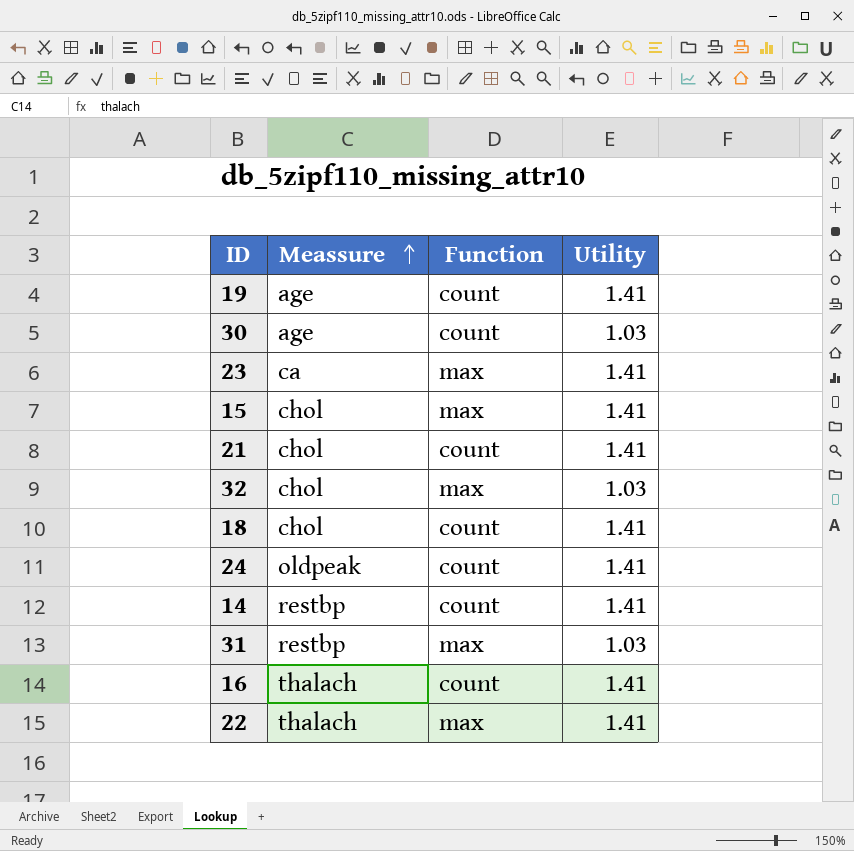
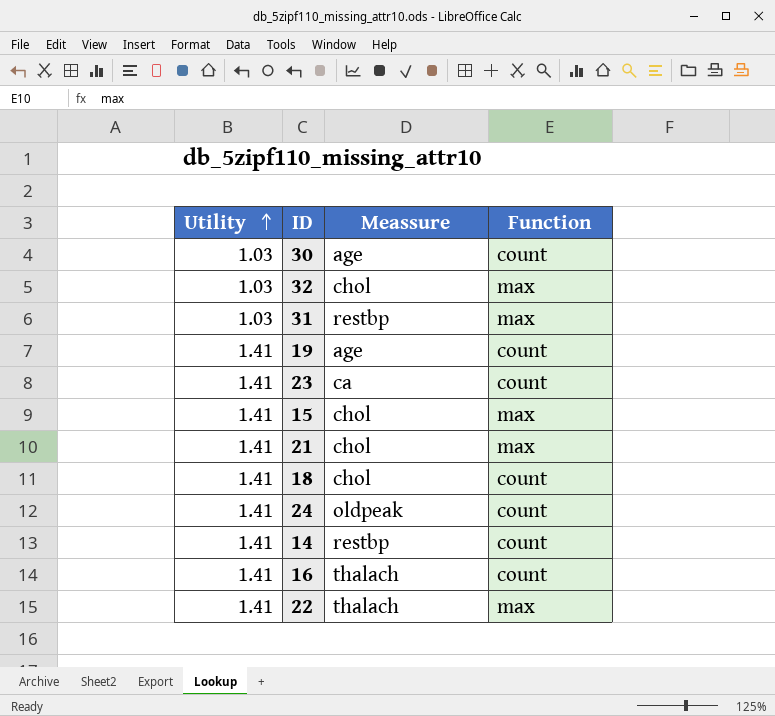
row order: Meassure ascending -> Utility ascending
column Utility | position: 4 -> 1
23 | Function: max -> count
21 | Function: count -> max

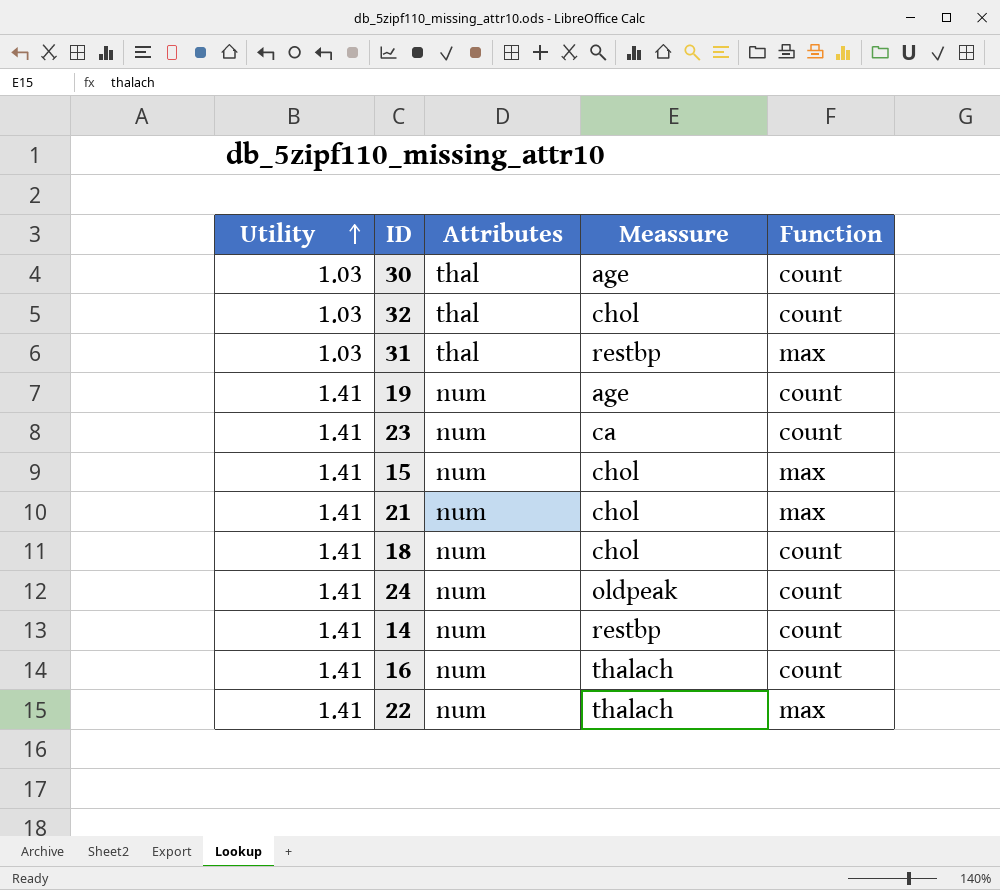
column Attributes | position: none -> 3
32 | Function: max -> count

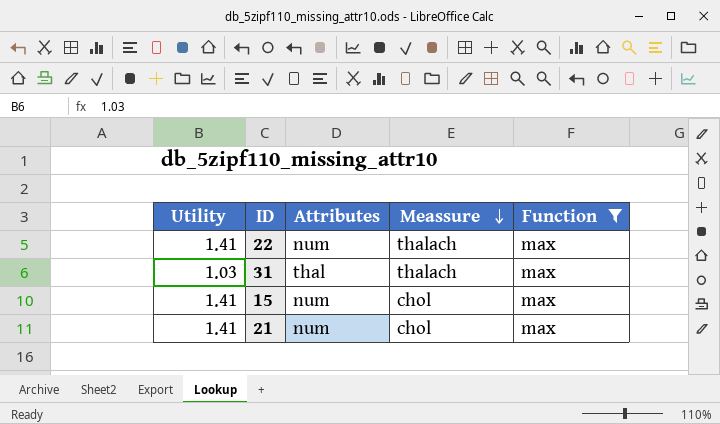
filter: none -> Function = max
row order: Utility ascending -> Meassure descending
31 | Meassure: restbp -> thalach

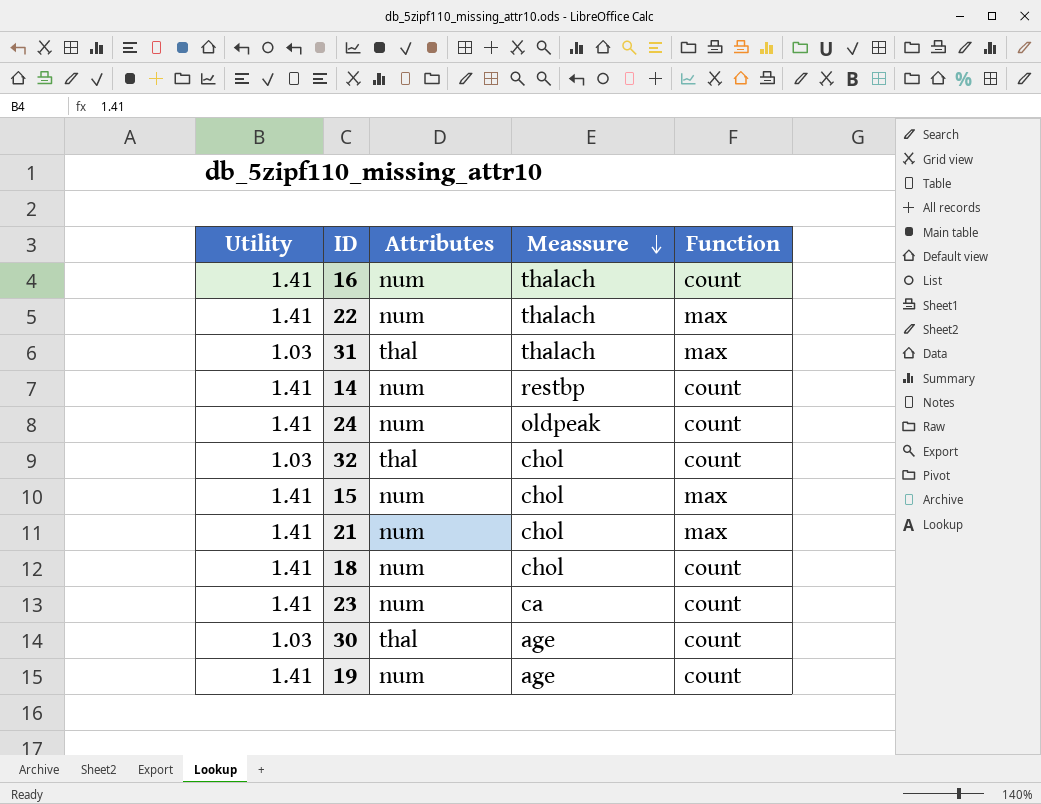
filter: Function = max -> none

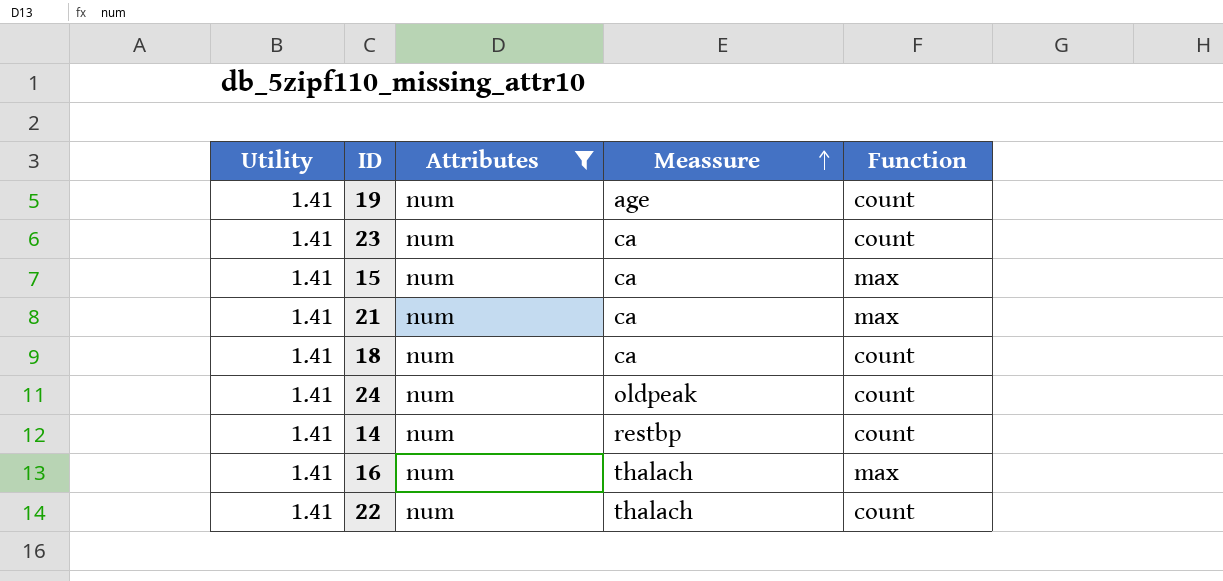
filter: none -> Attributes = num
row order: Meassure descending -> Meassure ascending
15 | Meassure: chol -> ca
21 | Meassure: chol -> ca
18 | Meassure: chol -> ca
16 | Function: count -> max
22 | Function: max -> count

